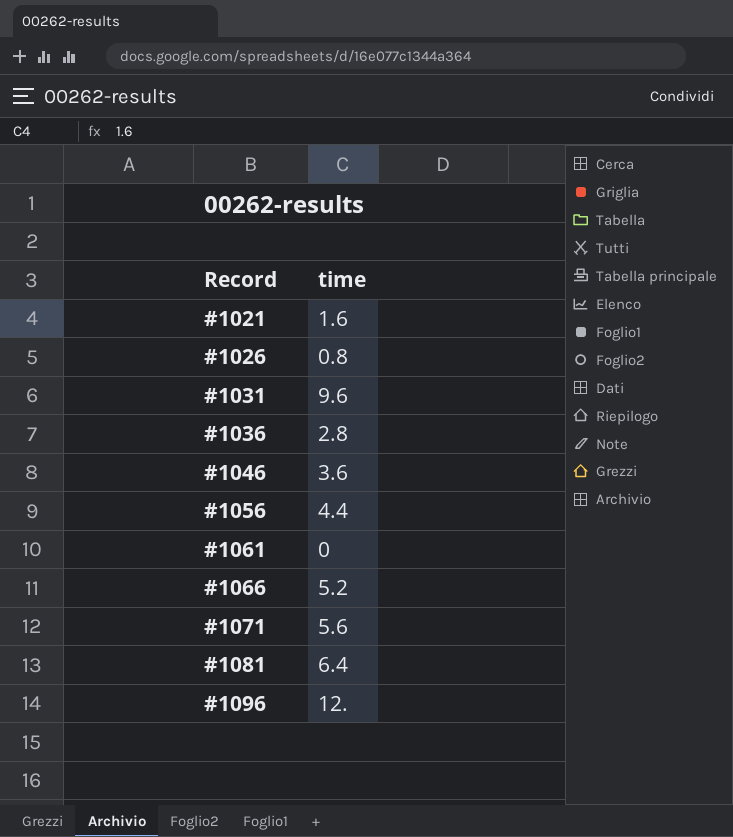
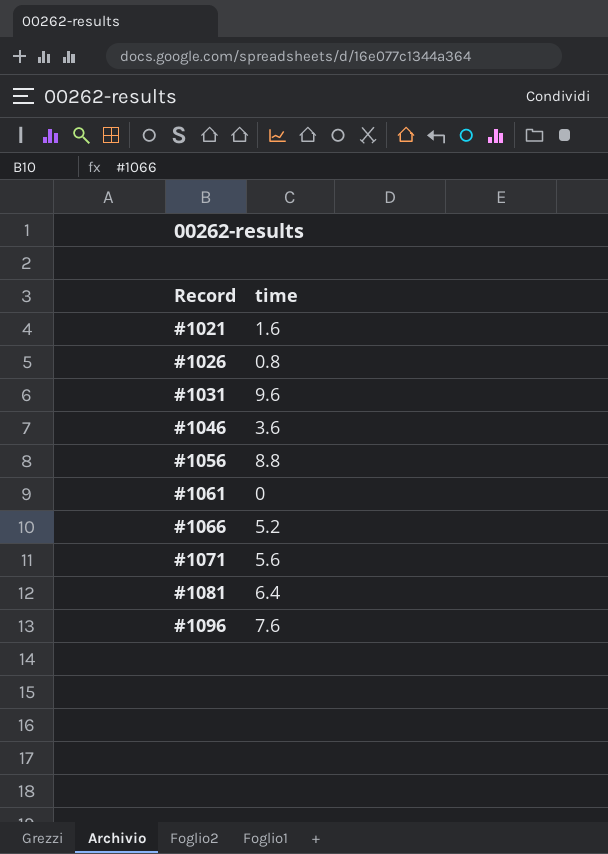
row #1036: 2.8 -> none
#1056 | time: 4.4 -> 8.8
#1096 | time: 12. -> 7.6

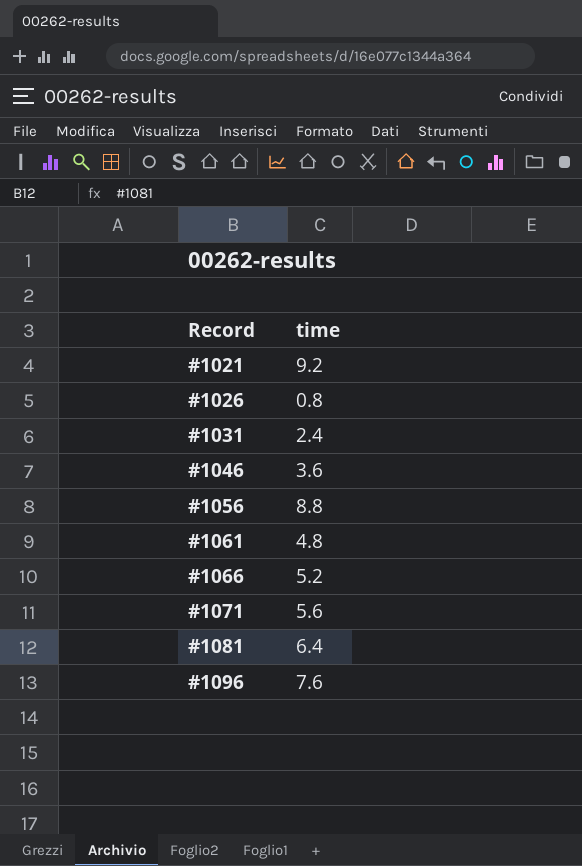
#1021 | time: 1.6 -> 9.2
#1031 | time: 9.6 -> 2.4
#1061 | time: 0 -> 4.8

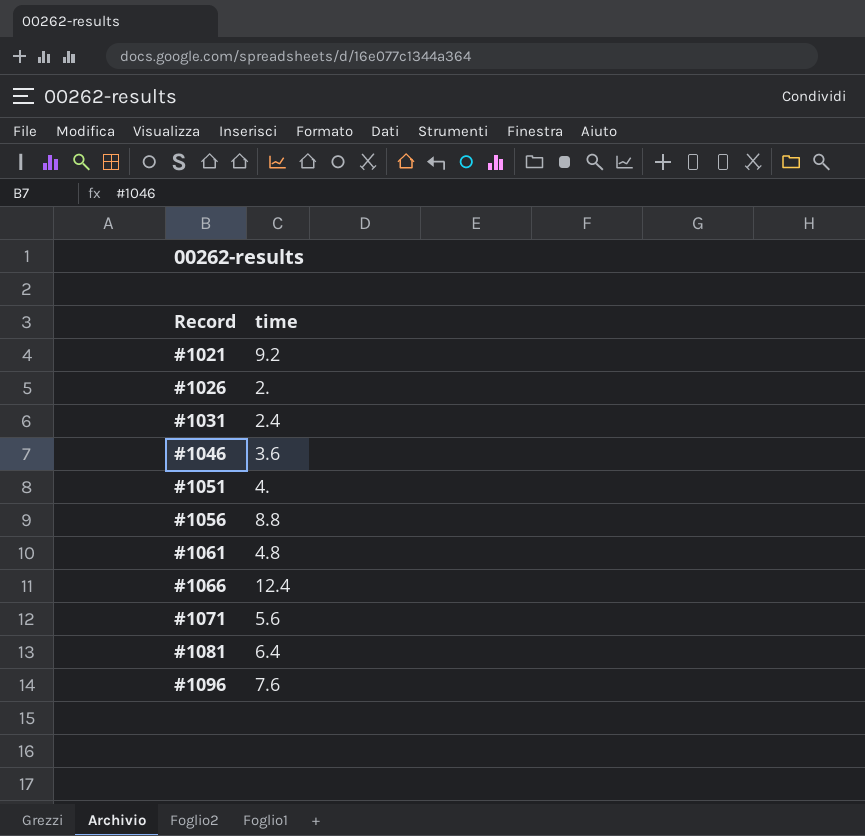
#1026 | time: 0.8 -> 2.
row #1051: none -> 4.
#1066 | time: 5.2 -> 12.4

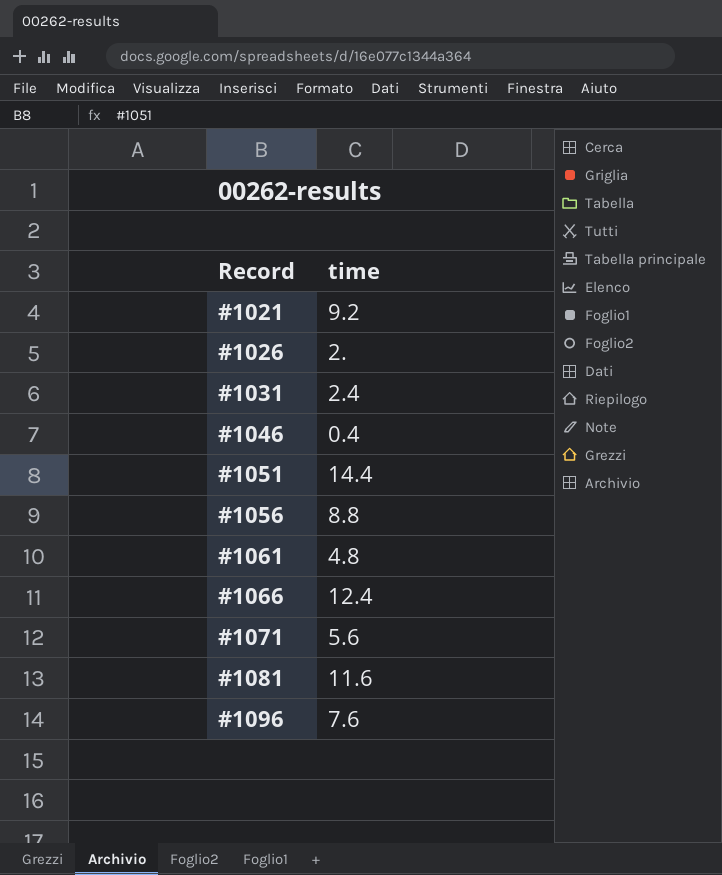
#1046 | time: 3.6 -> 0.4
#1051 | time: 4. -> 14.4
#1081 | time: 6.4 -> 11.6

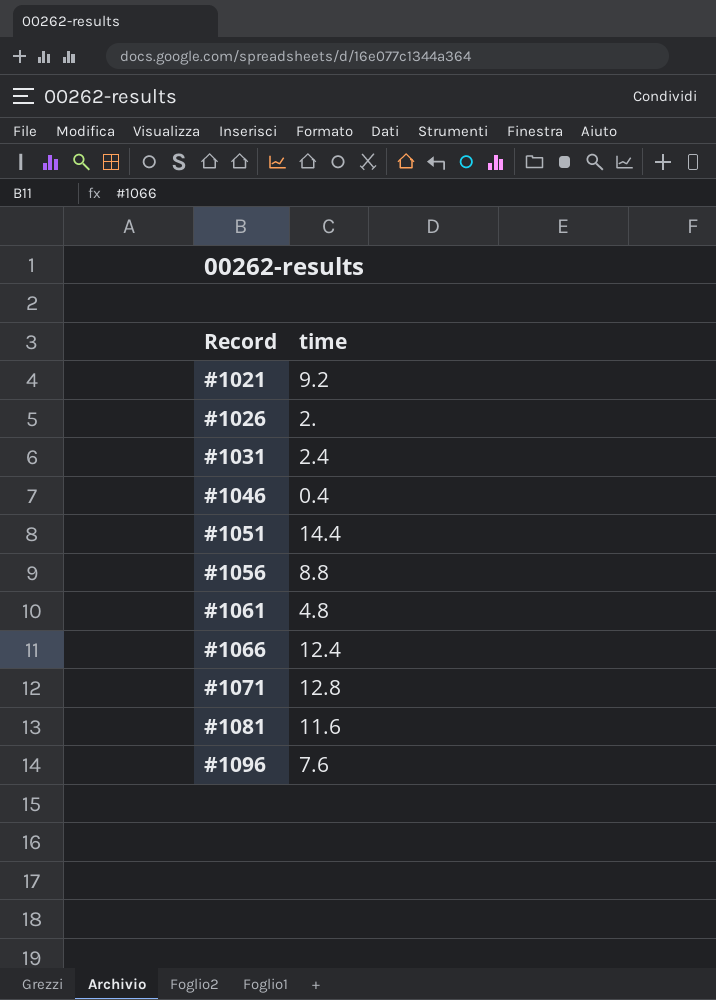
#1071 | time: 5.6 -> 12.8

